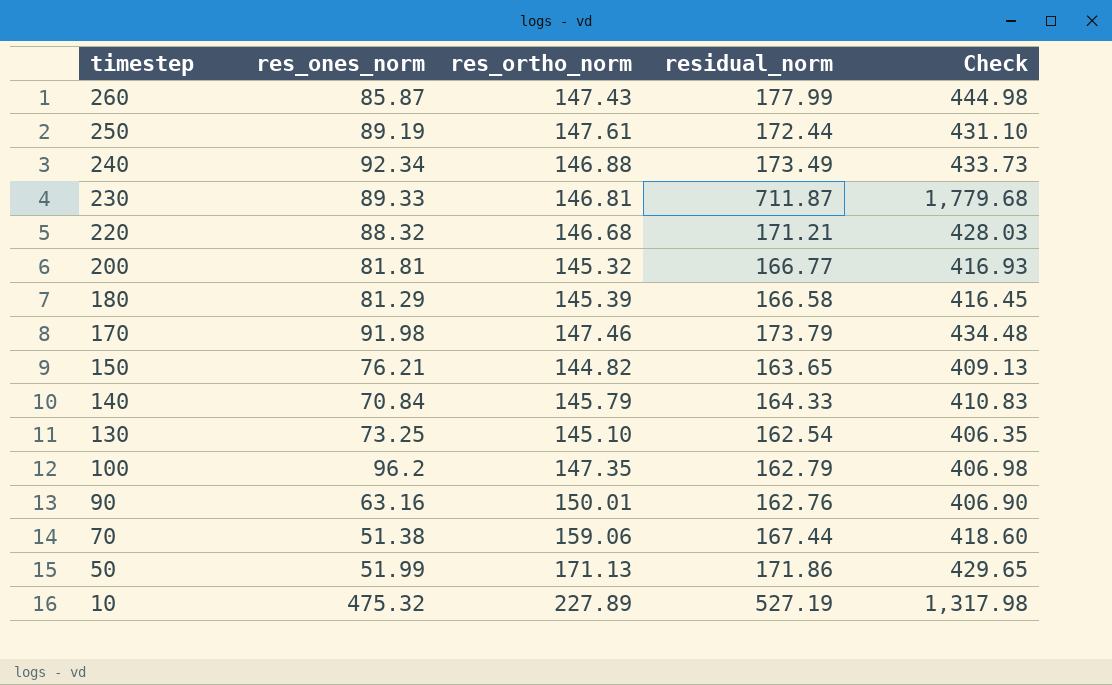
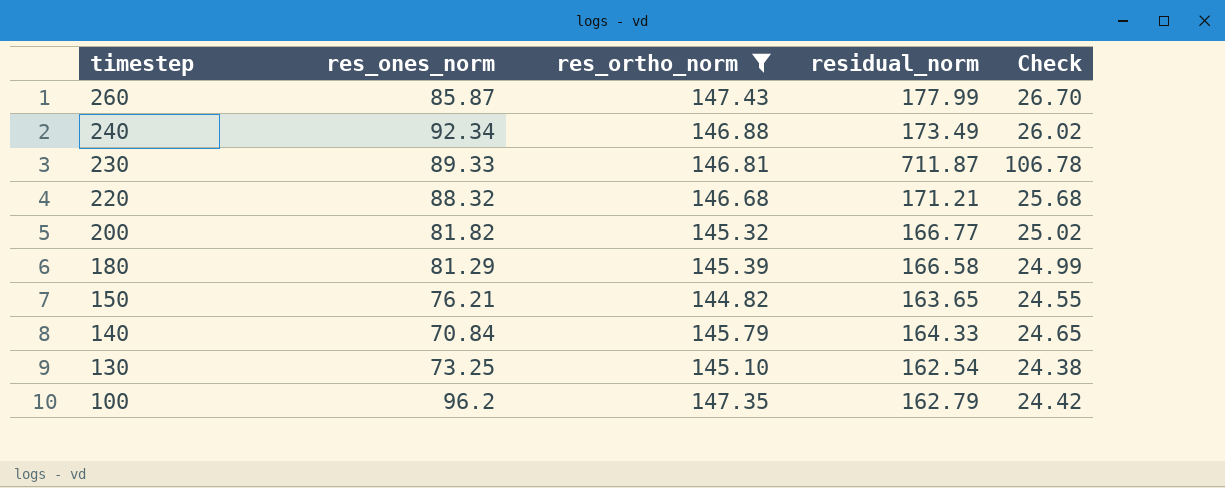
filter: none -> res_ortho_norm <= 147.43
column Check | formula: [residual_norm] * 2.5 -> [residual_norm] * 0.15
200 | res_ones_norm: 81.81 -> 81.82

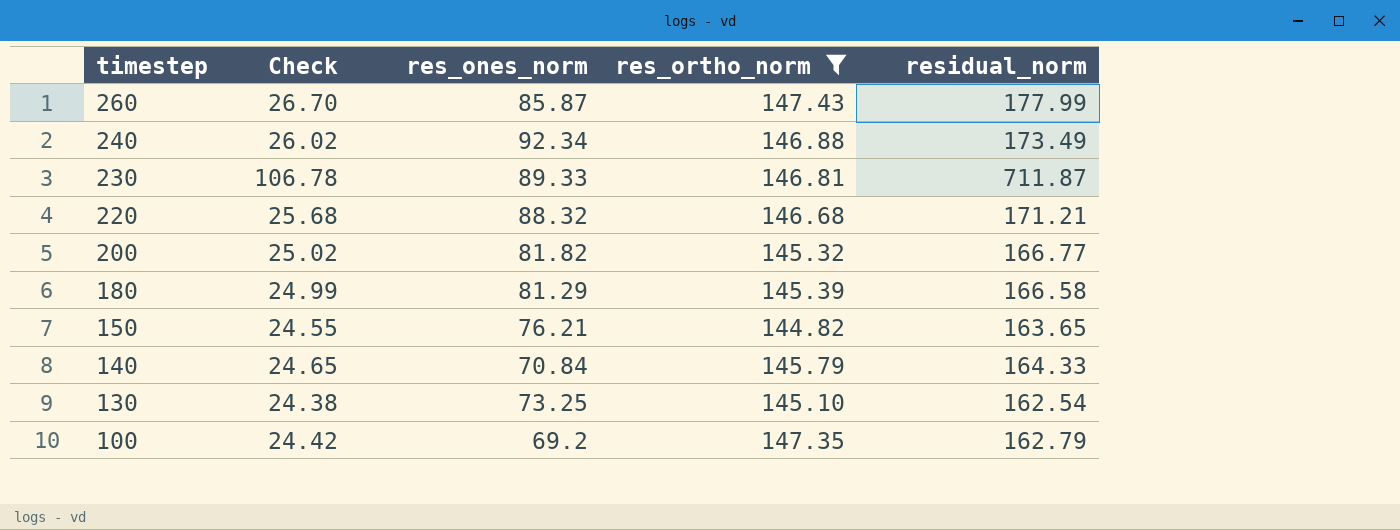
column Check | position: 5 -> 2
100 | res_ones_norm: 96.2 -> 69.2

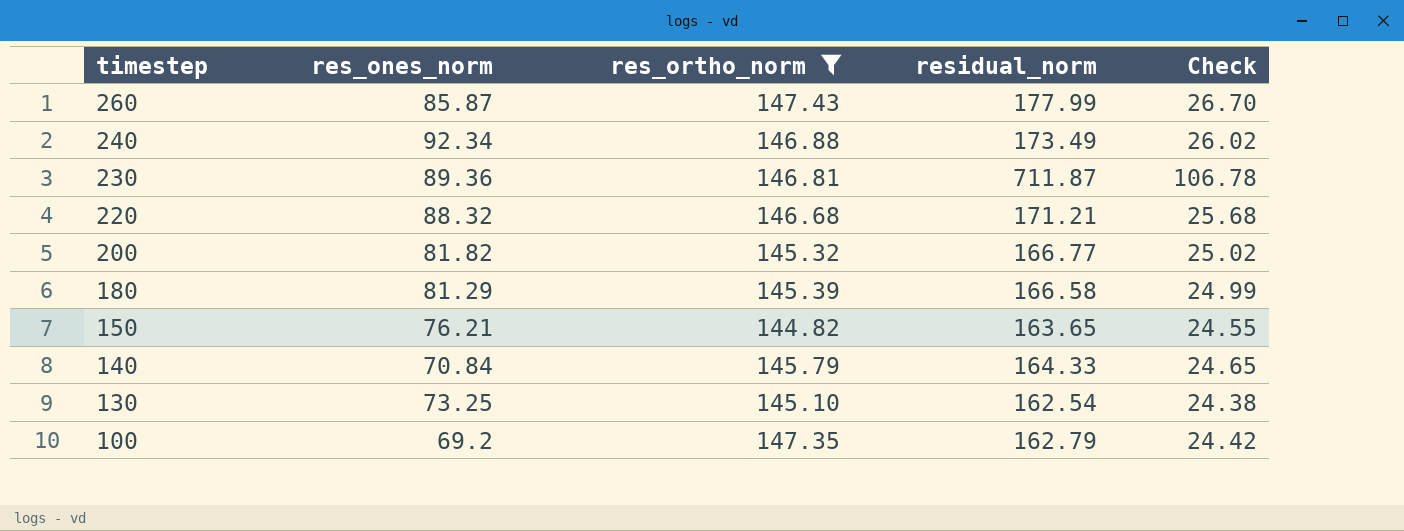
column Check | position: 2 -> 5
230 | res_ones_norm: 89.33 -> 89.36

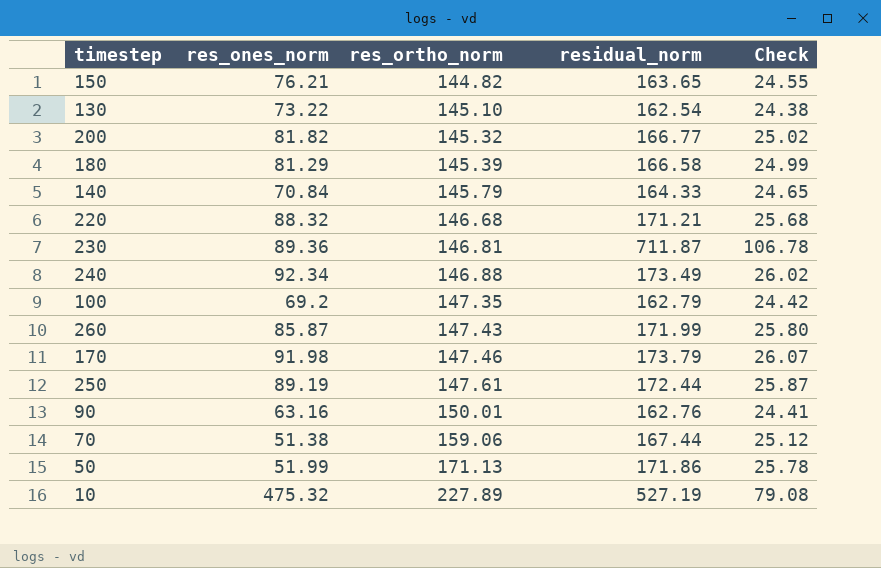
filter: res_ortho_norm <= 147.43 -> none
row order: timestep descending -> res_ortho_norm ascending
130 | res_ones_norm: 73.25 -> 73.22
260 | residual_norm: 177.99 -> 171.99
260 | Check: 26.70 -> 25.80

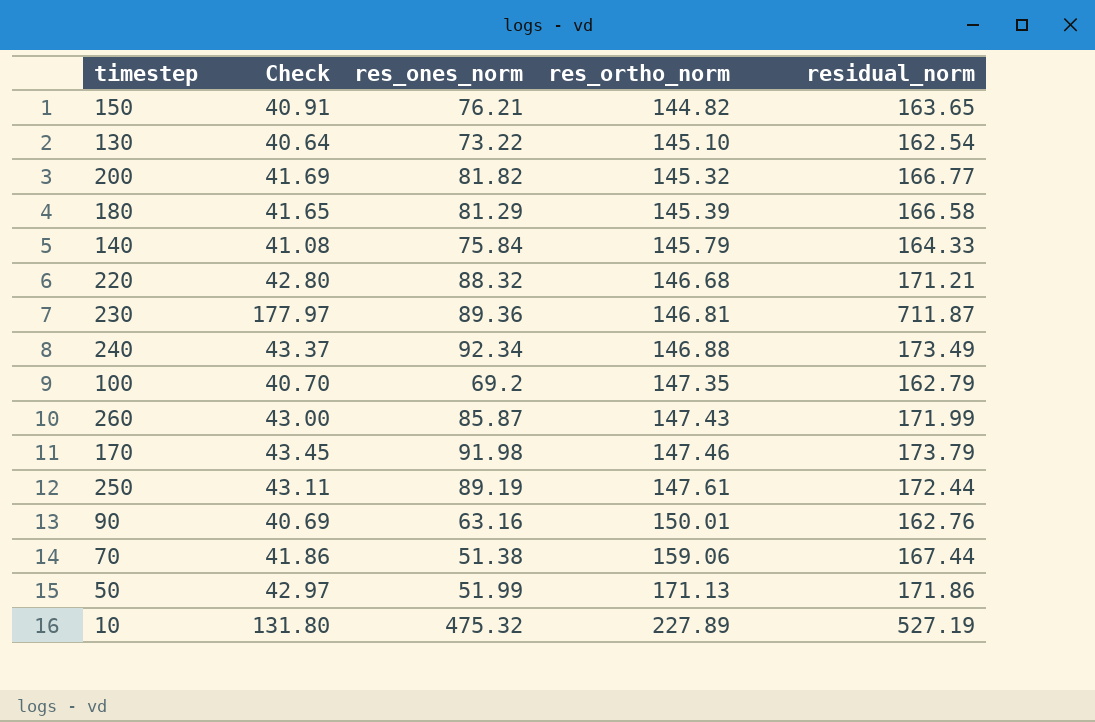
column Check | formula: [residual_norm] * 0.15 -> [residual_norm] * 0.25
column Check | position: 5 -> 2
140 | res_ones_norm: 70.84 -> 75.84

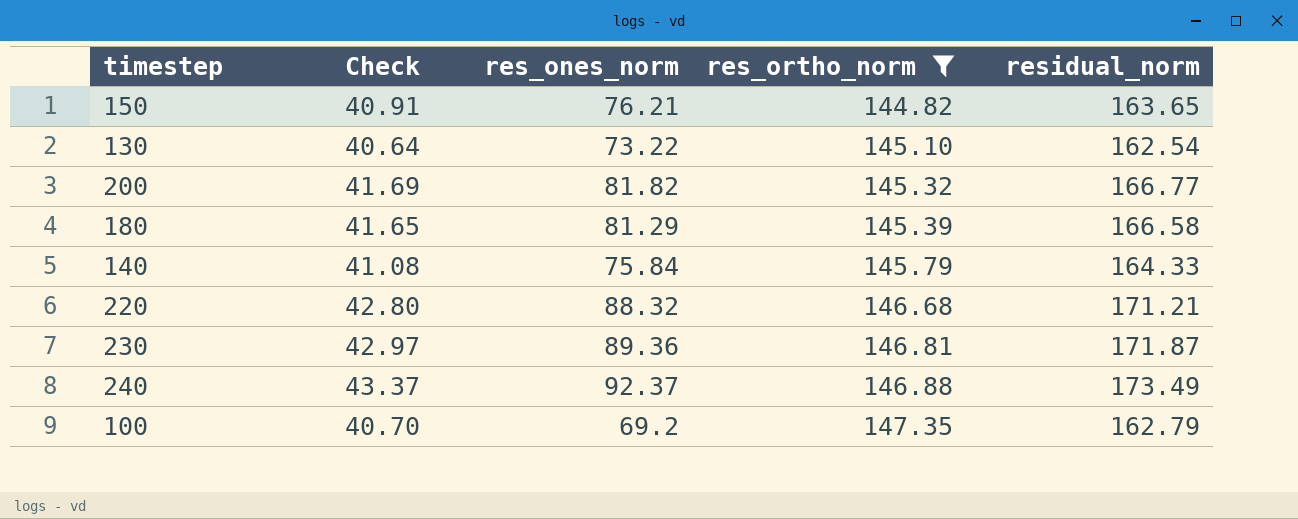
filter: none -> res_ortho_norm <= 147.35
230 | Check: 177.97 -> 42.97
230 | residual_norm: 711.87 -> 171.87
240 | res_ones_norm: 92.34 -> 92.37

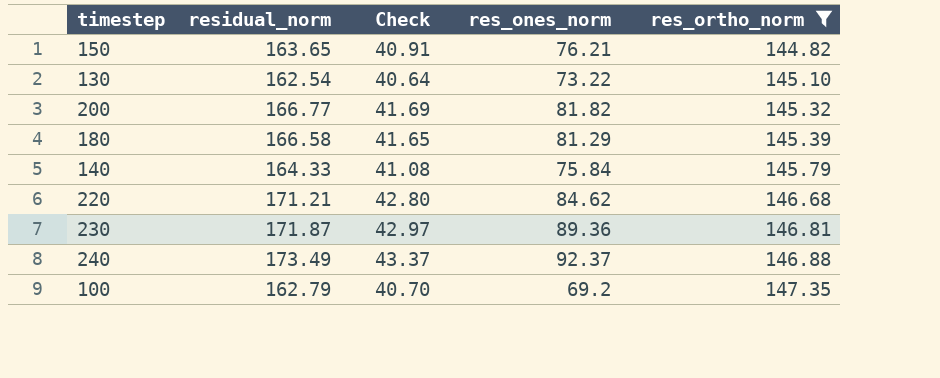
column residual_norm | position: 5 -> 2
220 | res_ones_norm: 88.32 -> 84.62

